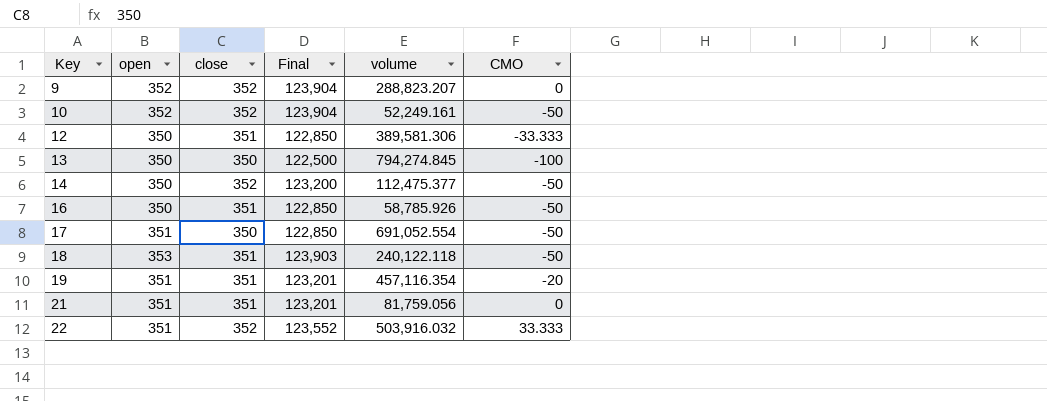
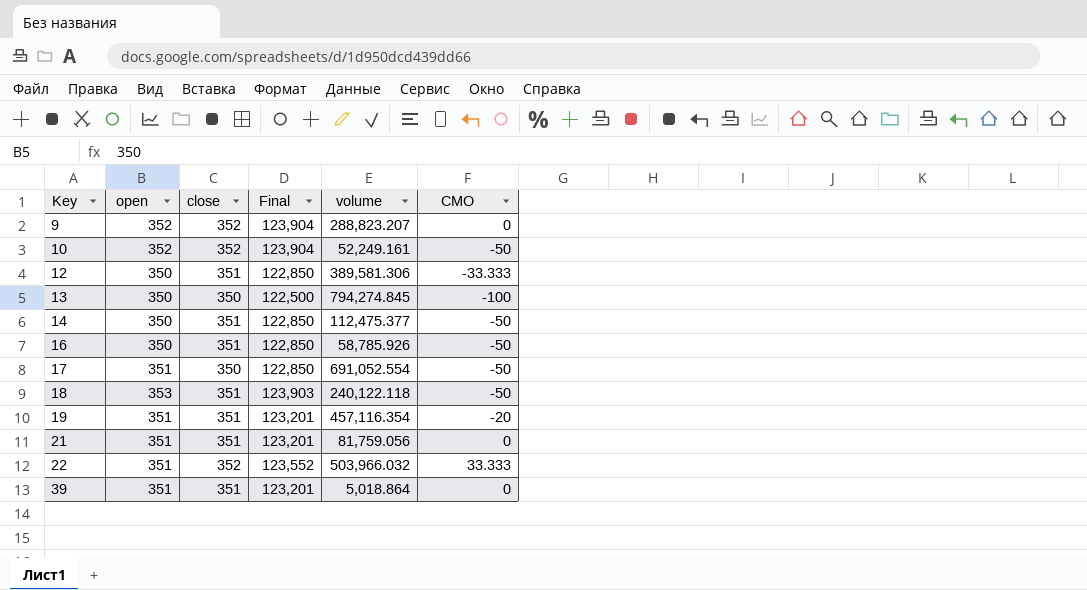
14 | close: 352 -> 351
14 | Final: 123,200 -> 122,850
22 | volume: 503,916.032 -> 503,966.032
row 39: none -> 351 | 351 | 123,201 | 5,018.864 | 0

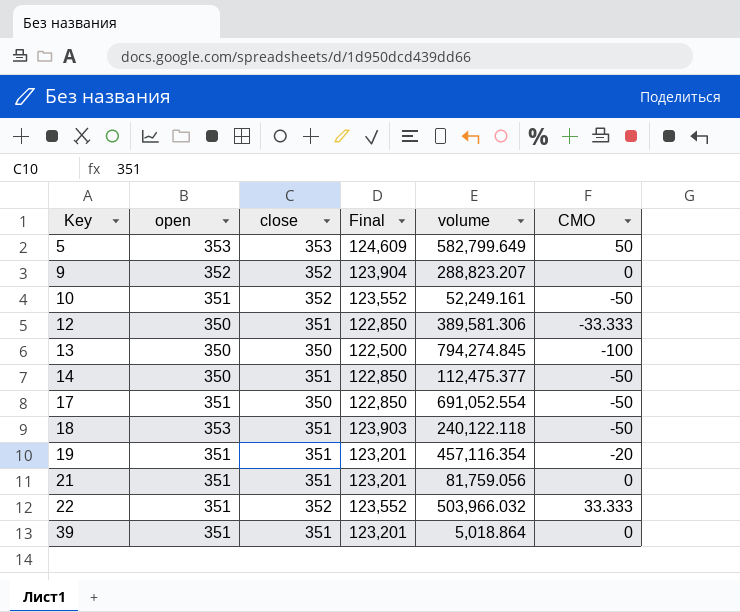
row 16: 350 | 351 | 122,850 | 58,785.926 | -50 -> none
row 5: none -> 353 | 353 | 124,609 | 582,799.649 | 50
10 | open: 352 -> 351
10 | Final: 123,904 -> 123,552

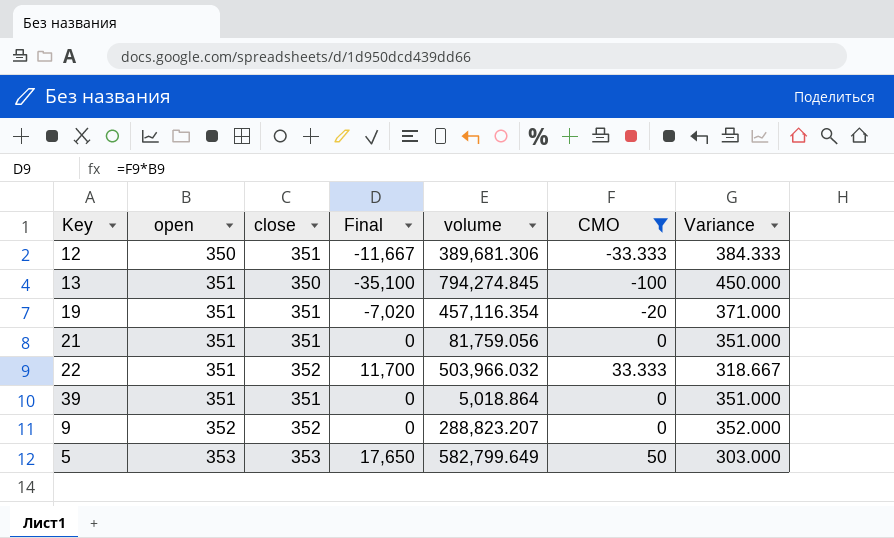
filter: none -> CMO != -50
row order: Key ascending -> open ascending
column Final | formula: [open] * [close] -> [open] * [CMO]
column Variance | formula: none -> [close] - [CMO]
12 | volume: 389,581.306 -> 389,681.306
13 | open: 350 -> 351

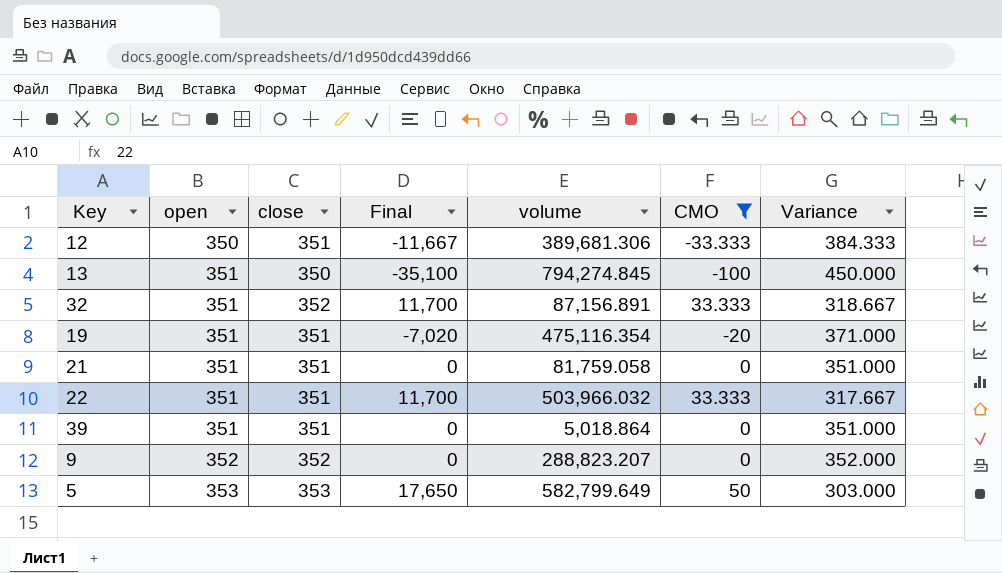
row 32: none -> 351 | 352 | 11,700 | 87,156.891 | 33.333 | 318.667
19 | volume: 457,116.354 -> 475,116.354
21 | volume: 81,759.056 -> 81,759.058
22 | close: 352 -> 351
22 | Variance: 318.667 -> 317.667

